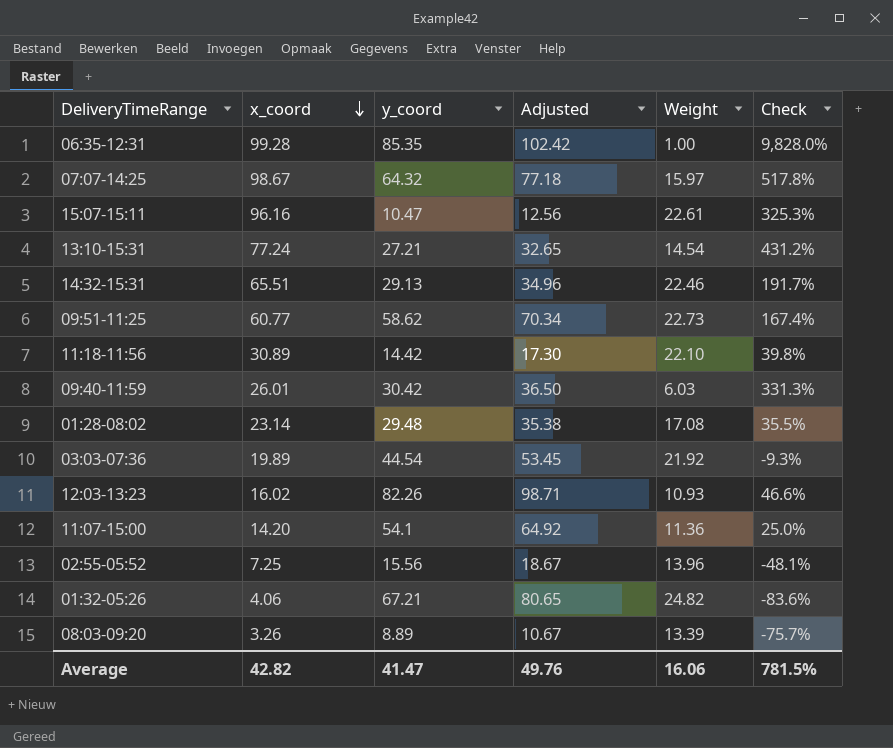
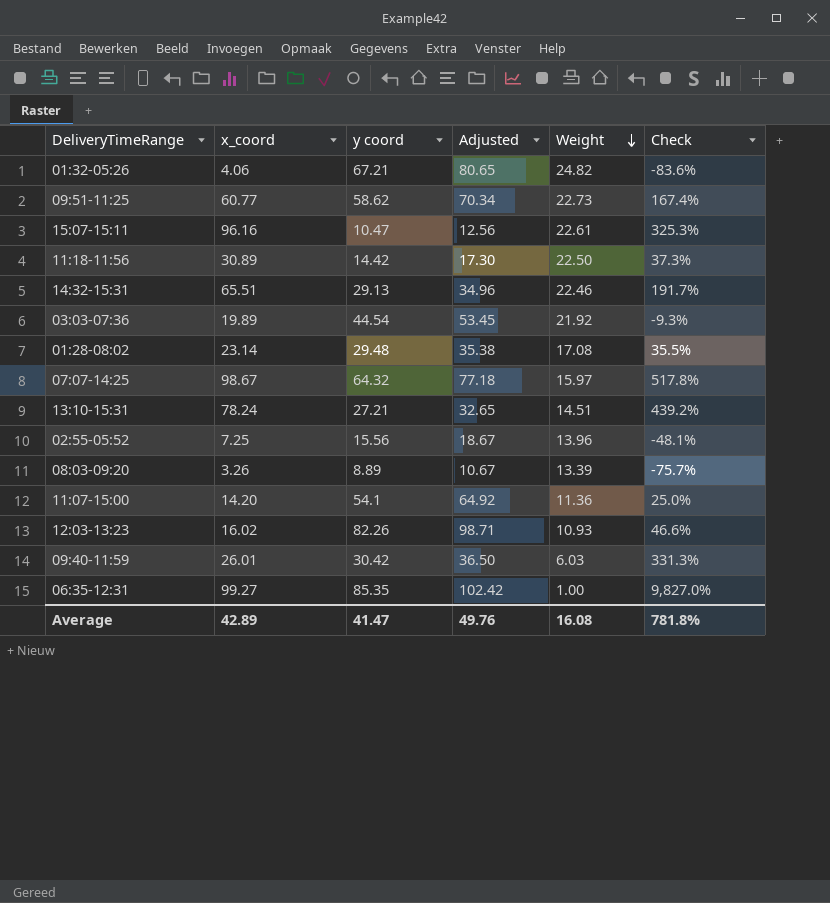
row order: x_coord descending -> Weight descending
column name: y_coord -> y coord
11:18-11:56 | Weight: 22.10 -> 22.50
11:18-11:56 | Check: 39.8% -> 37.3%
13:10-15:31 | x_coord: 77.24 -> 78.24
13:10-15:31 | Weight: 14.54 -> 14.51
13:10-15:31 | Check: 431.2% -> 439.2%
06:35-12:31 | x_coord: 99.28 -> 99.27
06:35-12:31 | Check: 9,828.0% -> 9,827.0%
Average | x_coord: 42.82 -> 42.89
Average | Weight: 16.06 -> 16.08
Average | Check: 781.5% -> 781.8%

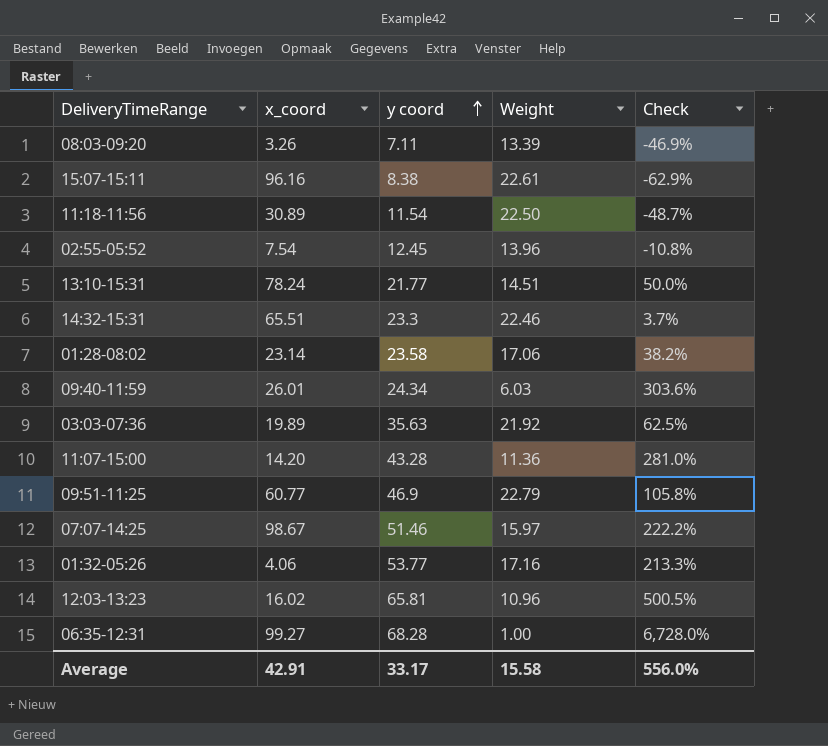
row order: Weight descending -> y coord ascending
column Adjusted | formula: [y coord] * 1.2 -> none
column Check | formula: ([x_coord] - [Weight]) / [Weight] -> ([y coord] - [Weight]) / [Weight]
08:03-09:20 | y coord: 8.89 -> 7.11
15:07-15:11 | y coord: 10.47 -> 8.38
11:18-11:56 | y coord: 14.42 -> 11.54
02:55-05:52 | x_coord: 7.25 -> 7.54
02:55-05:52 | y coord: 15.56 -> 12.45
13:10-15:31 | y coord: 27.21 -> 21.77
14:32-15:31 | y coord: 29.13 -> 23.3
01:28-08:02 | y coord: 29.48 -> 23.58
01:28-08:02 | Weight: 17.08 -> 17.06
09:40-11:59 | y coord: 30.42 -> 24.34
03:03-07:36 | y coord: 44.54 -> 35.63
11:07-15:00 | y coord: 54.1 -> 43.28
09:51-11:25 | y coord: 58.62 -> 46.9
09:51-11:25 | Weight: 22.73 -> 22.79
07:07-14:25 | y coord: 64.32 -> 51.46
01:32-05:26 | y coord: 67.21 -> 53.77
01:32-05:26 | Weight: 24.82 -> 17.16
12:03-13:23 | y coord: 82.26 -> 65.81
12:03-13:23 | Weight: 10.93 -> 10.96
06:35-12:31 | y coord: 85.35 -> 68.28
Average | x_coord: 42.89 -> 42.91
Average | y coord: 41.47 -> 33.17
Average | Weight: 16.08 -> 15.58
Average | Check: 781.8% -> 556.0%

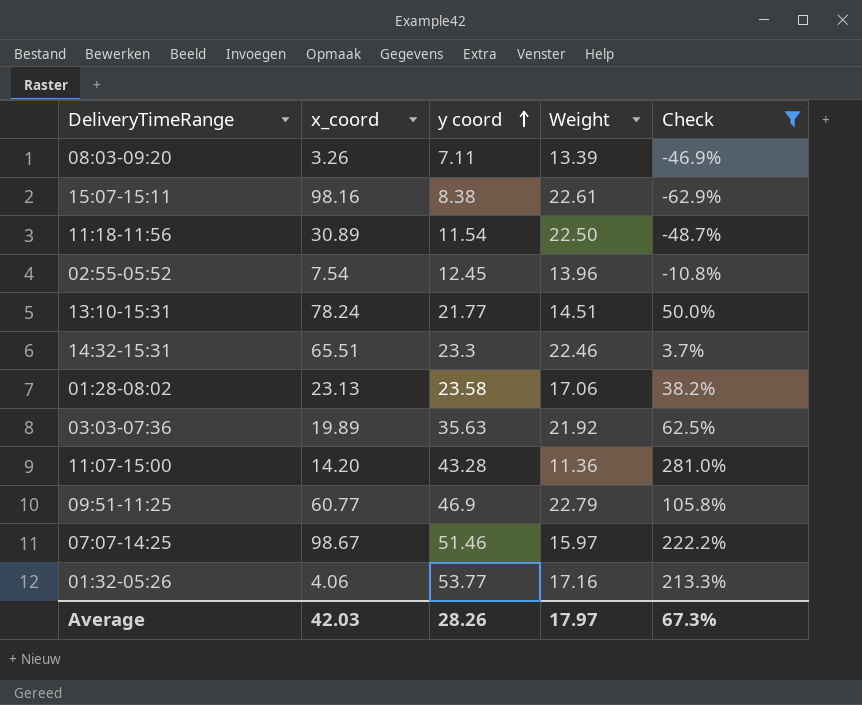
filter: none -> Check <= 281.0%
15:07-15:11 | x_coord: 96.16 -> 98.16
01:28-08:02 | x_coord: 23.14 -> 23.13
Average | x_coord: 42.91 -> 42.03
Average | y coord: 33.17 -> 28.26
Average | Weight: 15.58 -> 17.97
Average | Check: 556.0% -> 67.3%

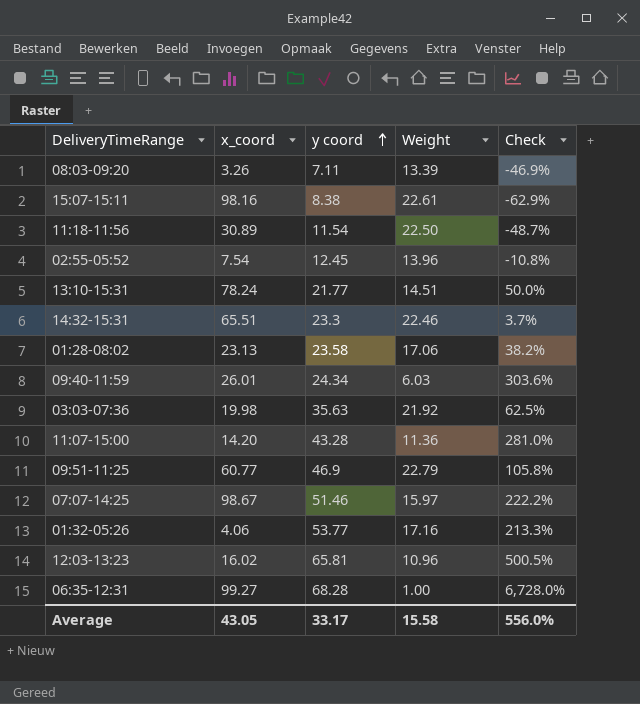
filter: Check <= 281.0% -> none
03:03-07:36 | x_coord: 19.89 -> 19.98
Average | x_coord: 42.03 -> 43.05
Average | y coord: 28.26 -> 33.17
Average | Weight: 17.97 -> 15.58
Average | Check: 67.3% -> 556.0%

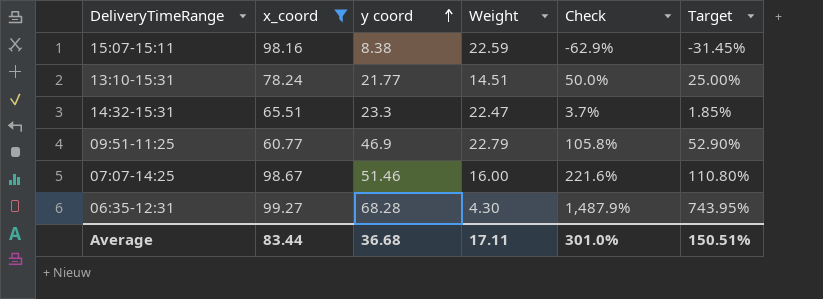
filter: none -> x_coord >= 60.77
column Target | formula: none -> [Check] * 0.5
15:07-15:11 | Weight: 22.61 -> 22.59
14:32-15:31 | Weight: 22.46 -> 22.47
07:07-14:25 | Weight: 15.97 -> 16.00
07:07-14:25 | Check: 222.2% -> 221.6%
06:35-12:31 | Weight: 1.00 -> 4.30
06:35-12:31 | Check: 6,728.0% -> 1,487.9%
Average | x_coord: 43.05 -> 83.44
Average | y coord: 33.17 -> 36.68
Average | Weight: 15.58 -> 17.11
Average | Check: 556.0% -> 301.0%

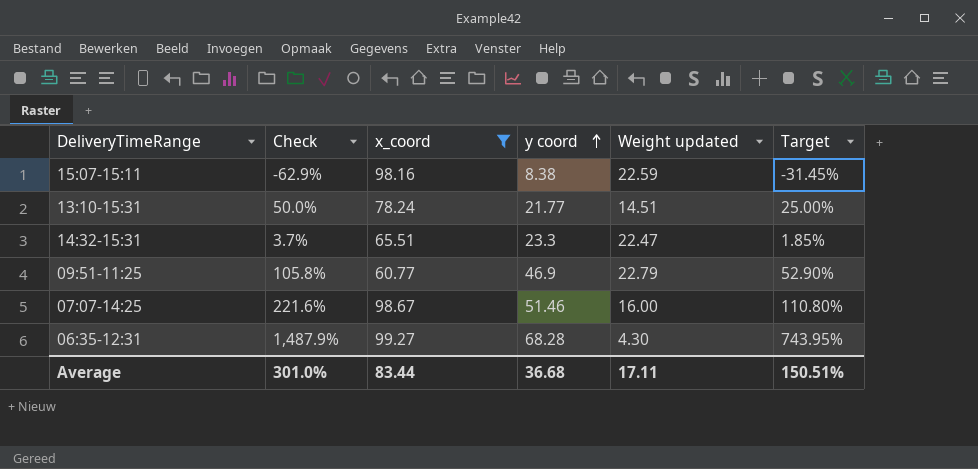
column Check | position: 5 -> 2
column name: Weight -> Weight updated

